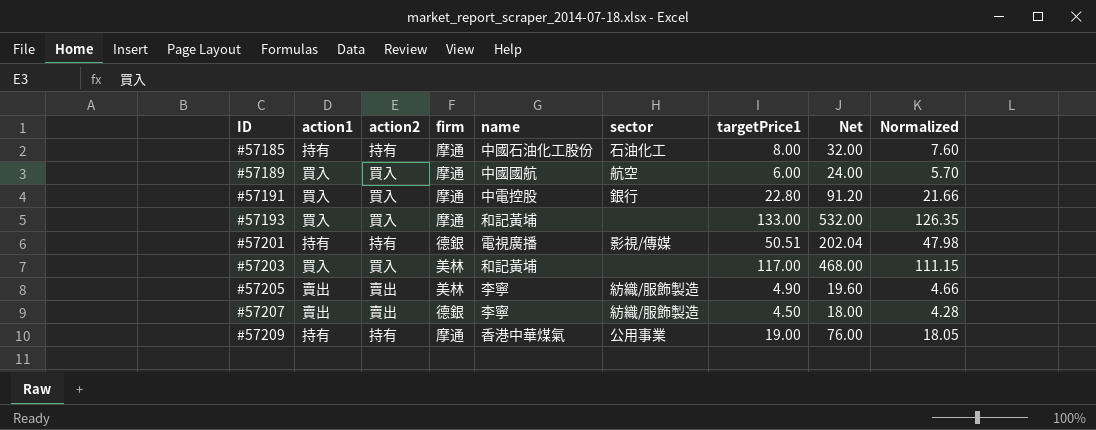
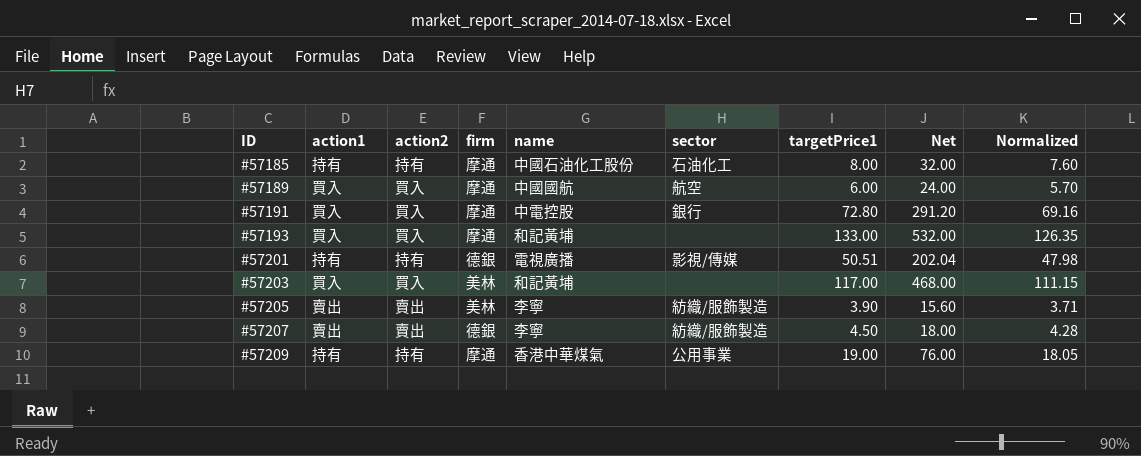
#57191 | targetPrice1: 22.80 -> 72.80
#57191 | Net: 91.20 -> 291.20
#57191 | Normalized: 21.66 -> 69.16
#57205 | targetPrice1: 4.90 -> 3.90
#57205 | Net: 19.60 -> 15.60
#57205 | Normalized: 4.66 -> 3.71

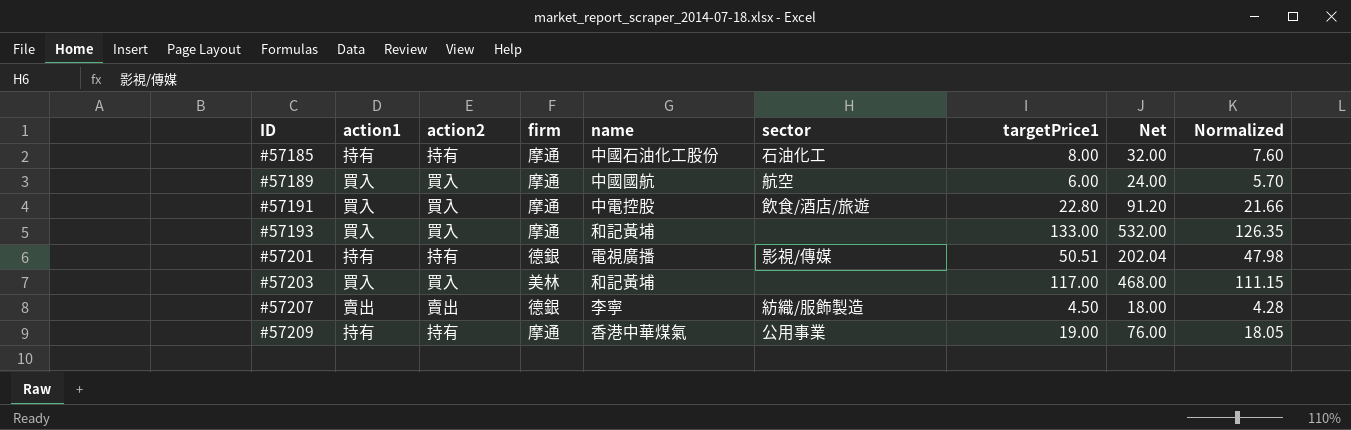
row #57205: 賣出 | 賣出 | 美林 | 李寧 | 紡織/服飾製造 | 3.90 | 15.60 | 3.71 -> none
#57191 | sector: 銀行 -> 飲食/酒店/旅遊
#57191 | targetPrice1: 72.80 -> 22.80
#57191 | Net: 291.20 -> 91.20
#57191 | Normalized: 69.16 -> 21.66

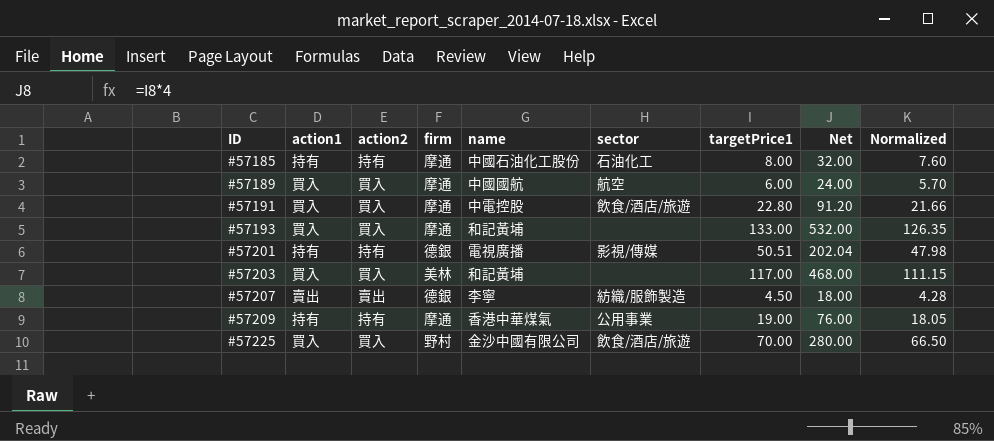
row #57225: none -> 買入 | 買入 | 野村 | 金沙中國有限公司 | 飲食/酒店/旅遊 | 70.00 | 280.00 | 66.50

